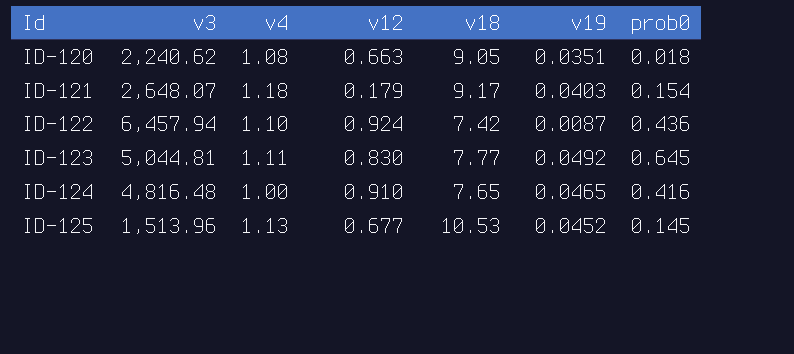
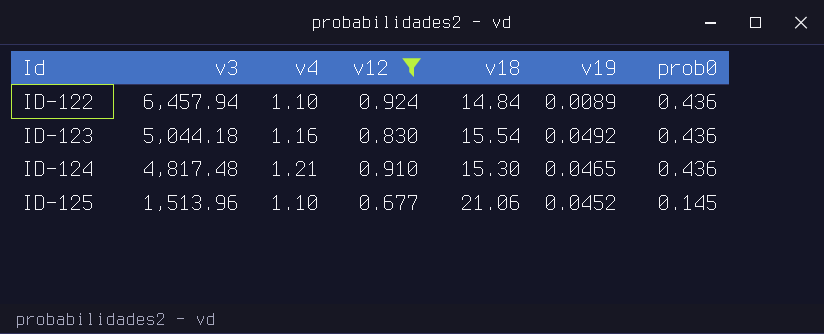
filter: none -> v12 >= 0.677
ID-122 | v18: 7.42 -> 14.84
ID-122 | v19: 0.0087 -> 0.0089
ID-123 | v3: 5,044.81 -> 5,044.18
ID-123 | v4: 1.11 -> 1.16
ID-123 | v18: 7.77 -> 15.54
ID-123 | prob0: 0.645 -> 0.436
ID-124 | v3: 4,816.48 -> 4,817.48
ID-124 | v4: 1.00 -> 1.21
ID-124 | v18: 7.65 -> 15.30
ID-124 | prob0: 0.416 -> 0.436
ID-125 | v4: 1.13 -> 1.10
ID-125 | v18: 10.53 -> 21.06

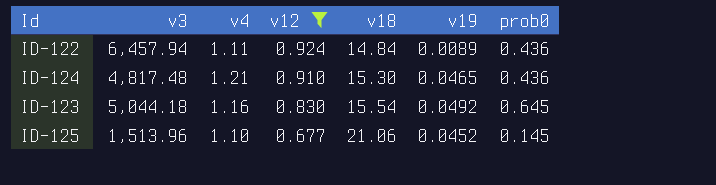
row order: Id ascending -> v12 descending
ID-122 | v4: 1.10 -> 1.11
ID-123 | prob0: 0.436 -> 0.645

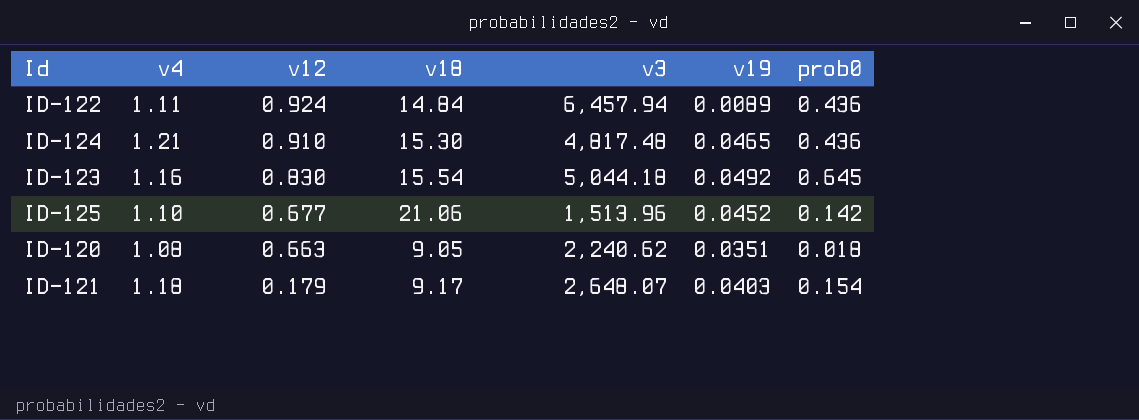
filter: v12 >= 0.677 -> none
column v3 | position: 2 -> 5
ID-125 | prob0: 0.145 -> 0.142

